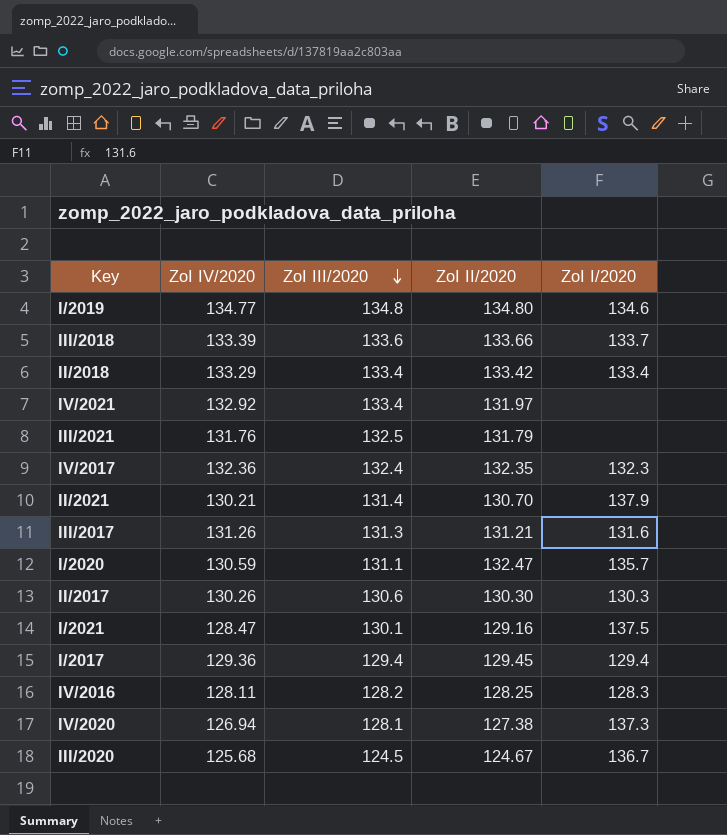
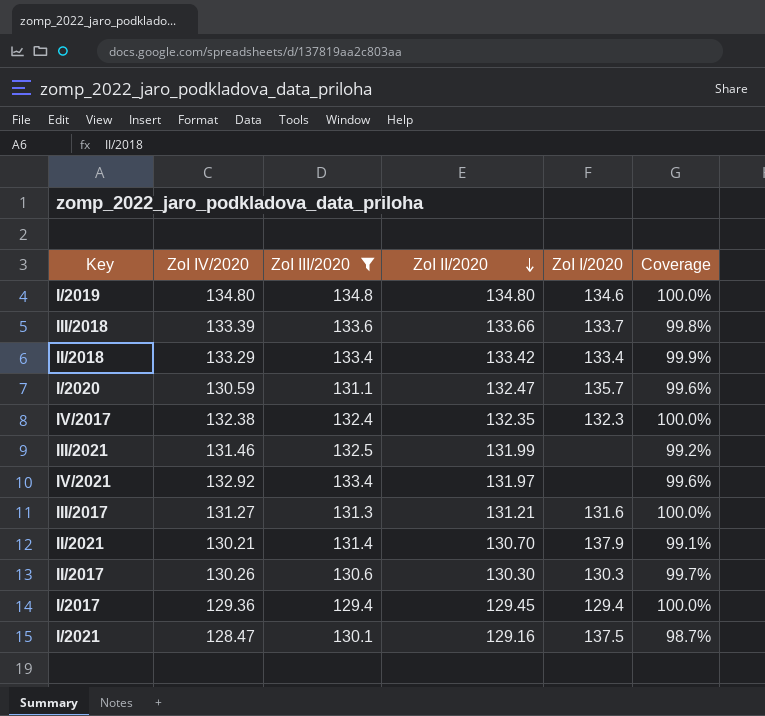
filter: none -> ZoI III/2020 >= 129.4
row order: ZoI III/2020 descending -> ZoI II/2020 descending
column Coverage | formula: none -> [ZoI IV/2020] / [ZoI III/2020]
I/2019 | ZoI IV/2020: 134.77 -> 134.80
IV/2017 | ZoI IV/2020: 132.36 -> 132.38
III/2021 | ZoI IV/2020: 131.76 -> 131.46
III/2021 | ZoI II/2020: 131.79 -> 131.99
III/2017 | ZoI IV/2020: 131.26 -> 131.27

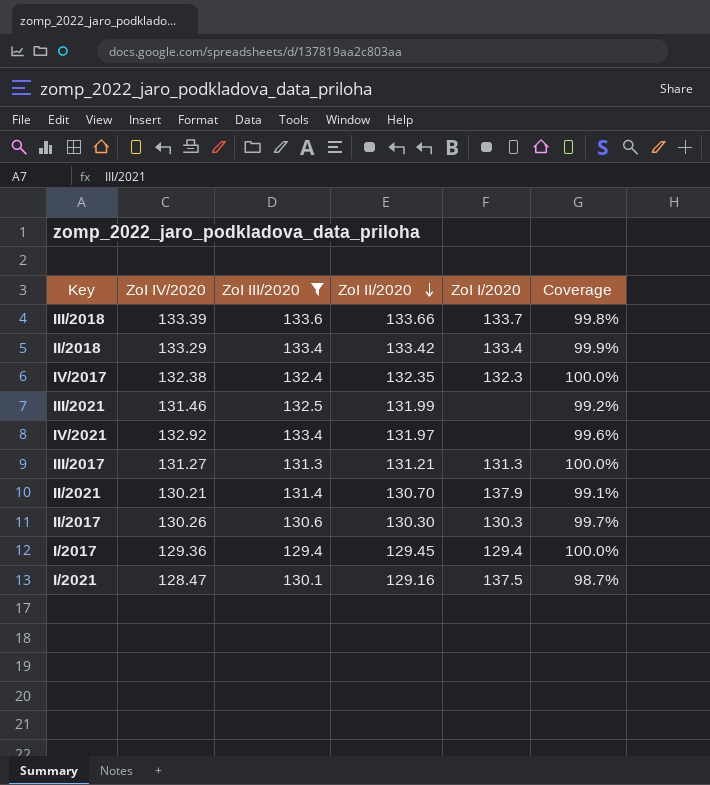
row I/2019: 134.80 | 134.8 | 134.80 | 134.6 | 100.0% -> none
row I/2020: 130.59 | 131.1 | 132.47 | 135.7 | 99.6% -> none
III/2017 | ZoI I/2020: 131.6 -> 131.3

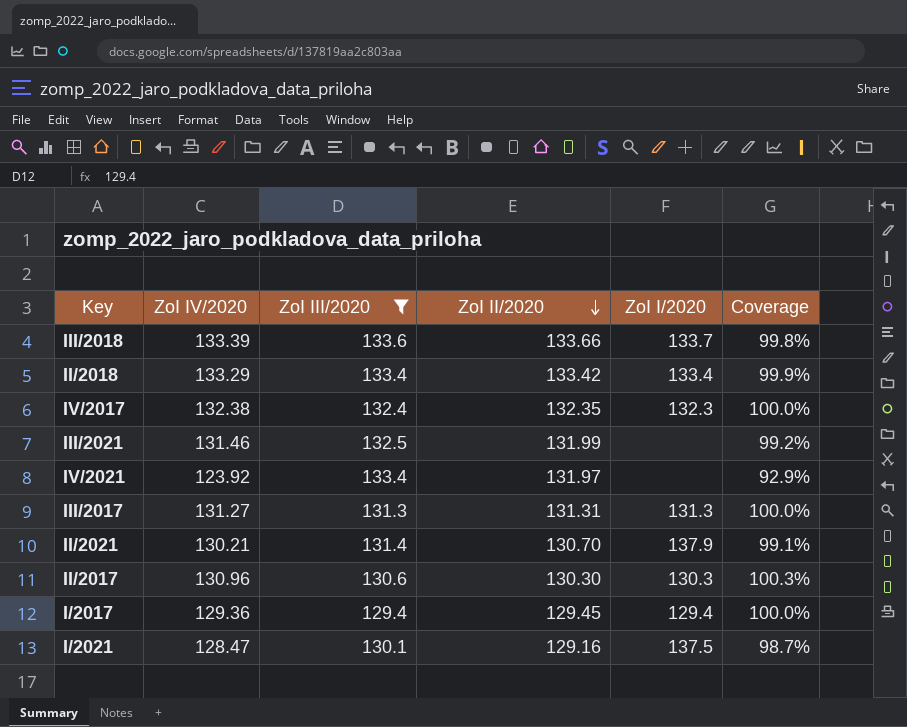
IV/2021 | ZoI IV/2020: 132.92 -> 123.92
IV/2021 | Coverage: 99.6% -> 92.9%
III/2017 | ZoI II/2020: 131.21 -> 131.31
II/2017 | ZoI IV/2020: 130.26 -> 130.96
II/2017 | Coverage: 99.7% -> 100.3%

